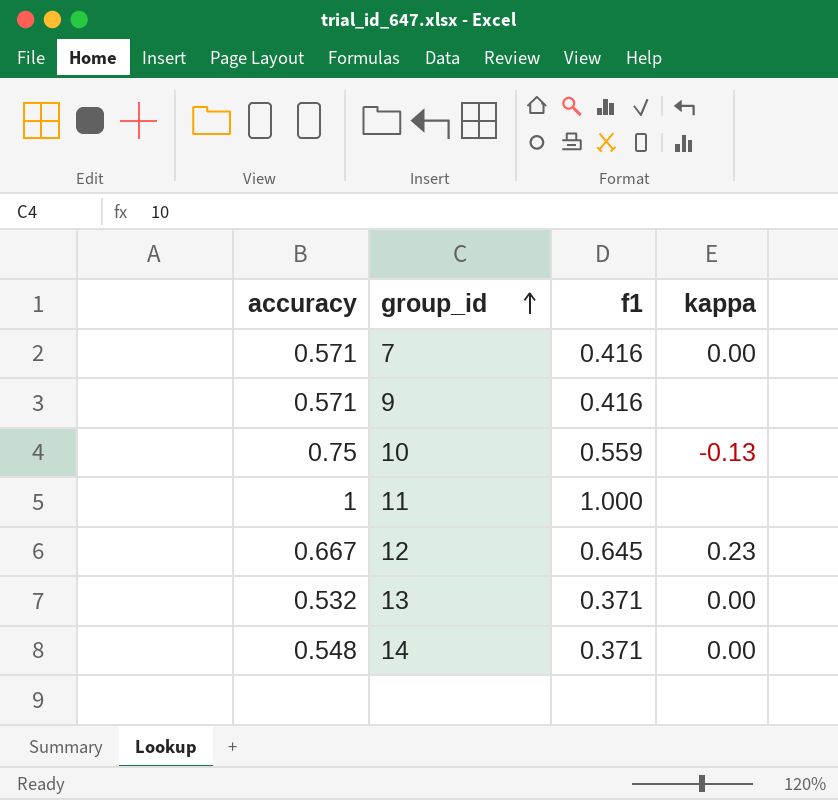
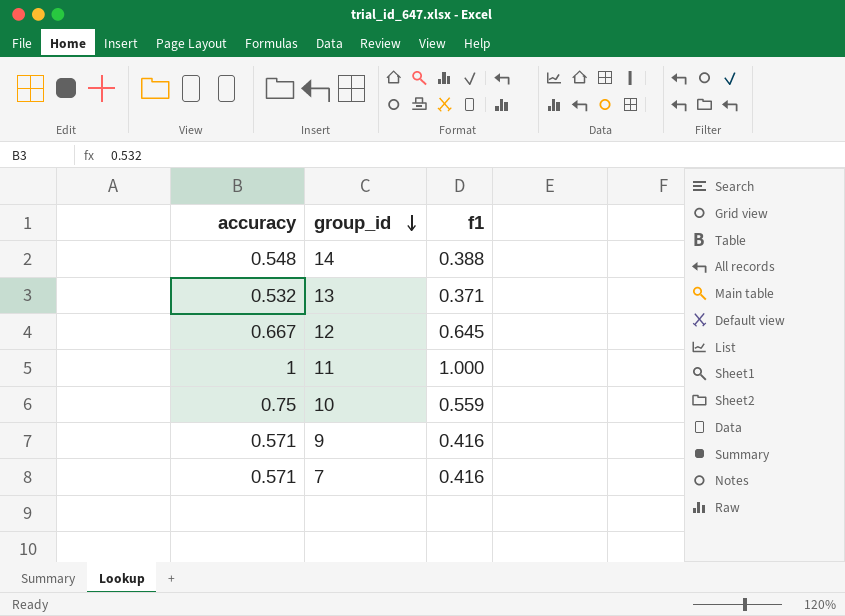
row order: group_id ascending -> group_id descending
column kappa | position: 4 -> none
14 | f1: 0.371 -> 0.388

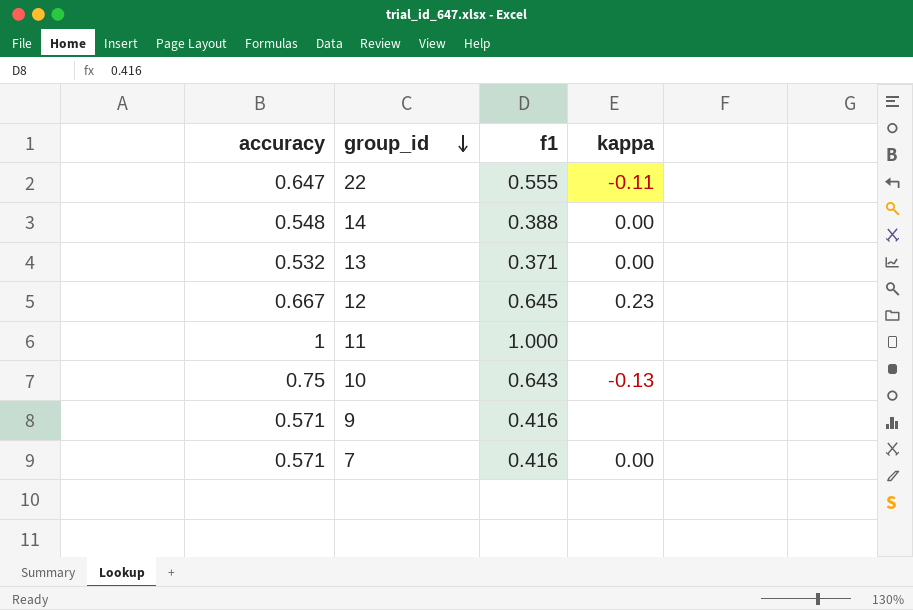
column kappa | position: none -> 4
row 22: none -> 0.647 | 0.555 | -0.11
10 | f1: 0.559 -> 0.643

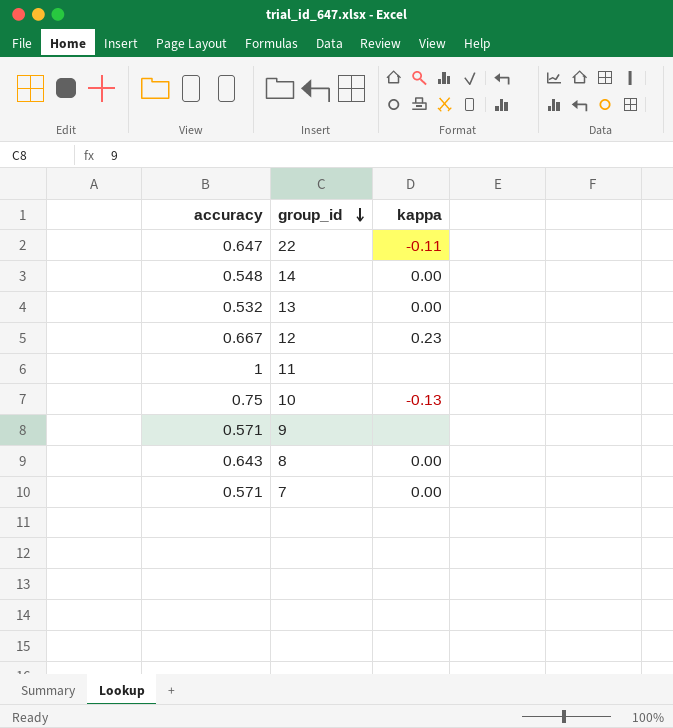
column f1 | position: 3 -> none
row 8: none -> 0.643 | 0.00

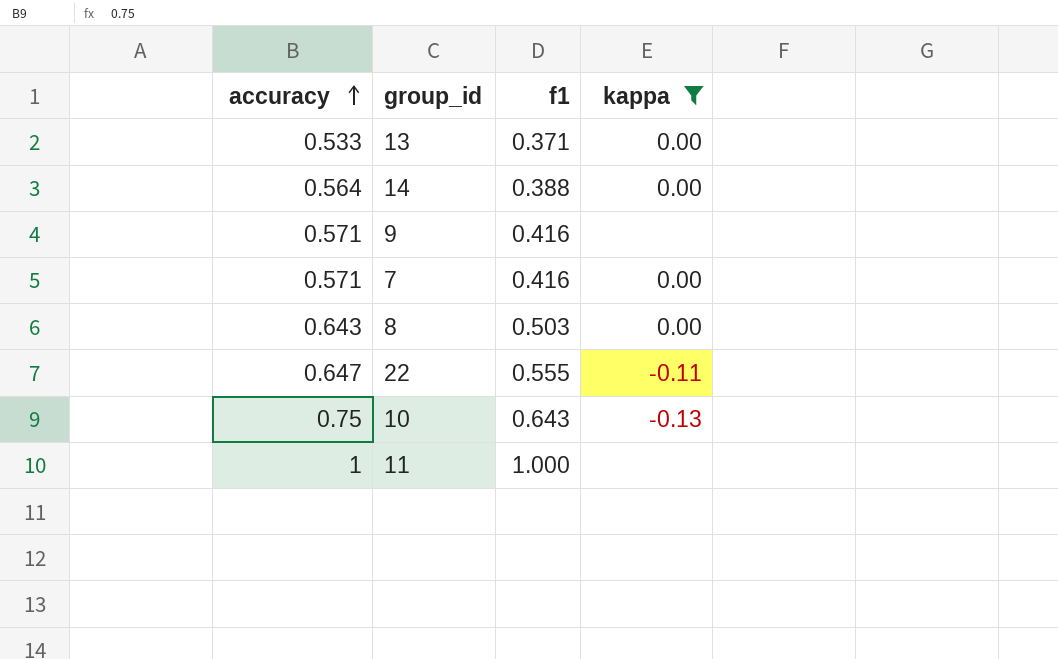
filter: none -> kappa != 0.23
row order: group_id descending -> accuracy ascending
column f1 | position: none -> 3
13 | accuracy: 0.532 -> 0.533
14 | accuracy: 0.548 -> 0.564

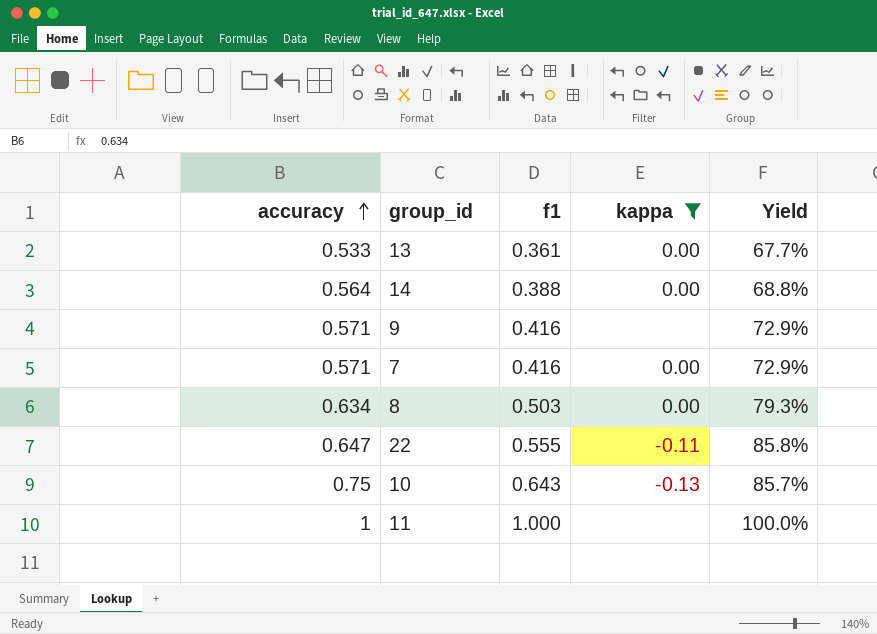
column Yield | formula: none -> [f1] / [accuracy]
13 | f1: 0.371 -> 0.361
8 | accuracy: 0.643 -> 0.634

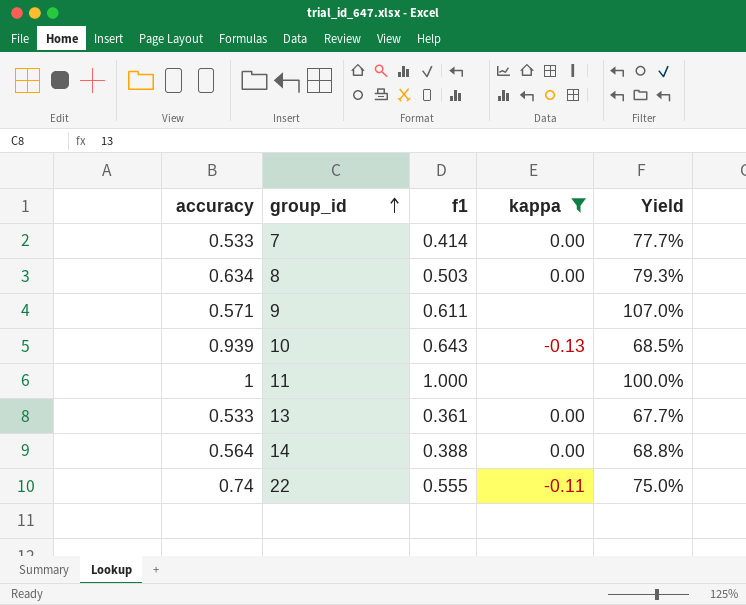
row order: accuracy ascending -> group_id ascending
7 | accuracy: 0.571 -> 0.533
7 | f1: 0.416 -> 0.414
7 | Yield: 72.9% -> 77.7%
9 | f1: 0.416 -> 0.611
9 | Yield: 72.9% -> 107.0%
10 | accuracy: 0.75 -> 0.939
10 | Yield: 85.7% -> 68.5%
22 | accuracy: 0.647 -> 0.74
22 | Yield: 85.8% -> 75.0%

